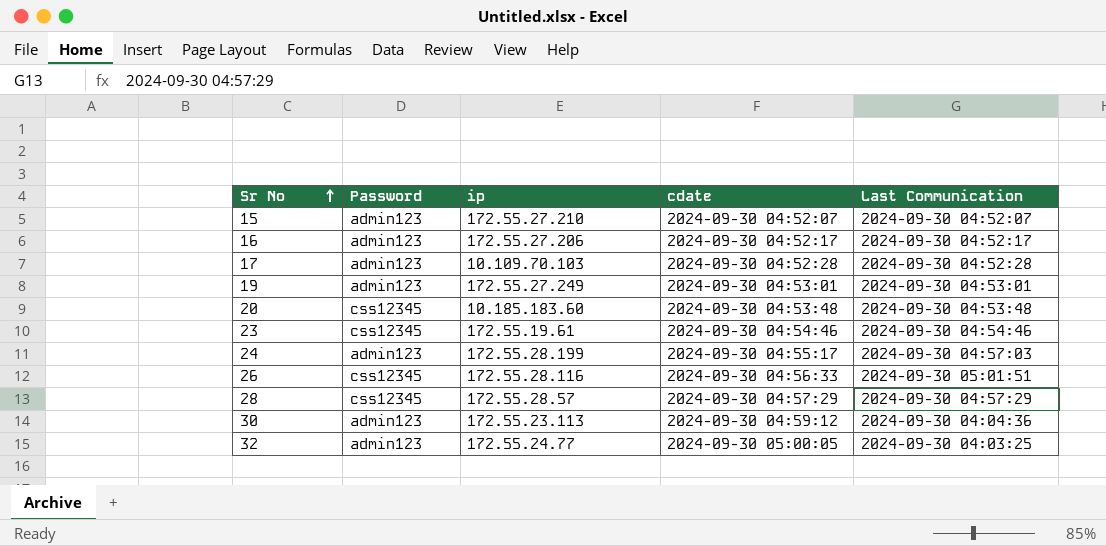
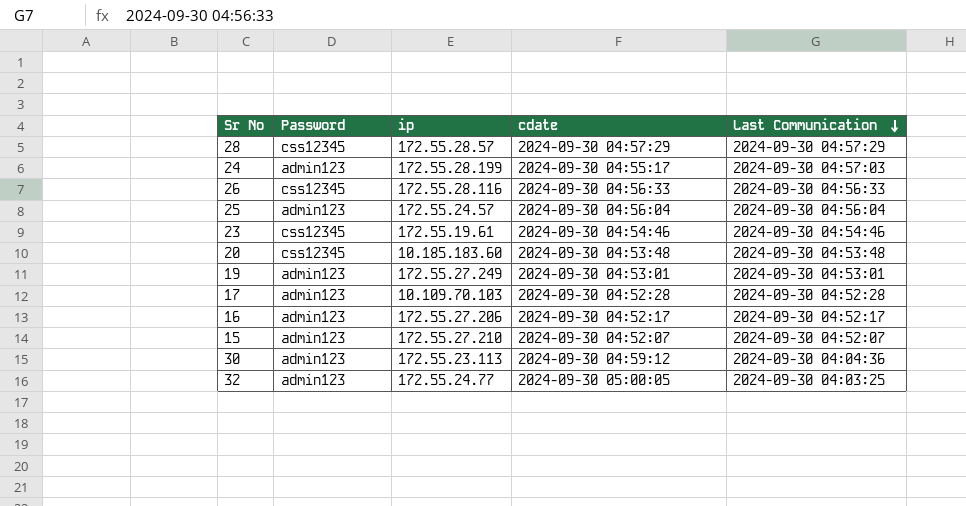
row order: Sr No ascending -> Last Communication descending
26 | Last Communication: 2024-09-30 05:01:51 -> 2024-09-30 04:56:33
row 25: none -> admin123 | 172.55.24.57 | 2024-09-30 04:56:04 | 2024-09-30 04:56:04

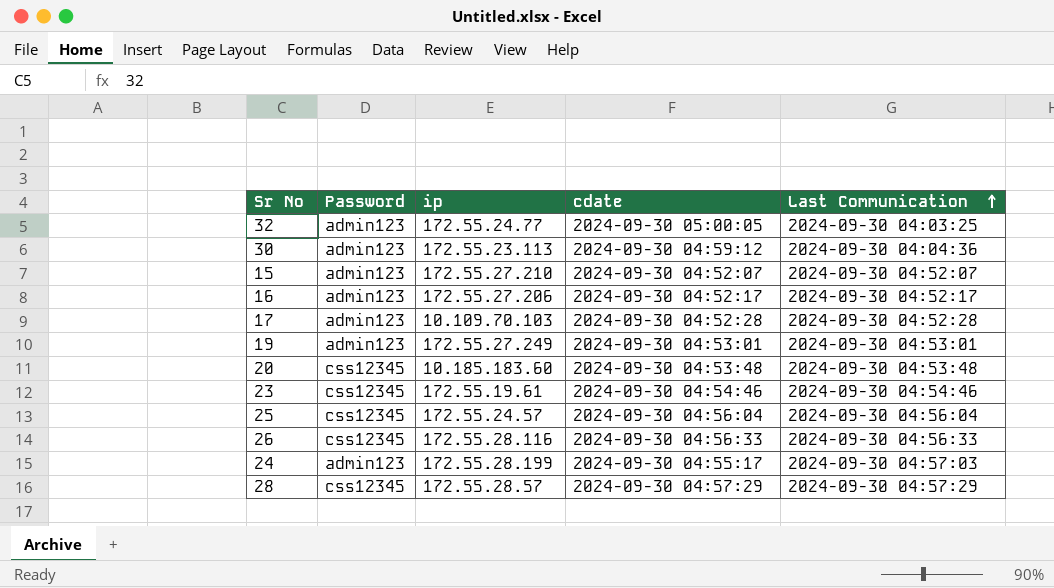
row order: Last Communication descending -> Last Communication ascending
25 | Password: admin123 -> css12345

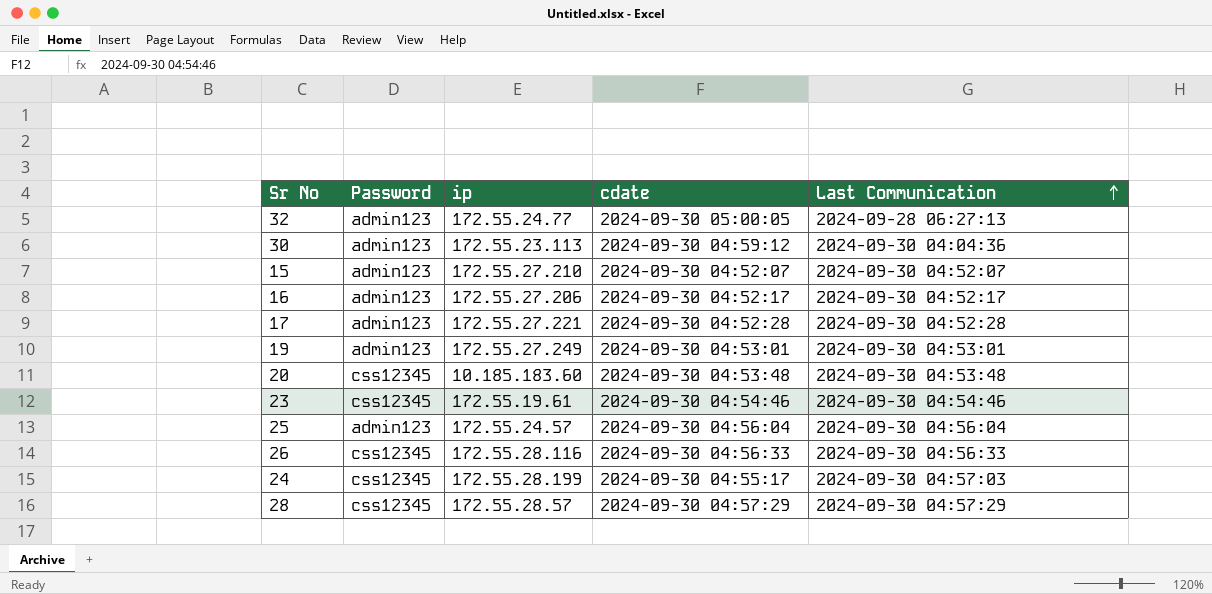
32 | Last Communication: 2024-09-30 04:03:25 -> 2024-09-28 06:27:13
17 | ip: 10.109.70.103 -> 172.55.27.221
25 | Password: css12345 -> admin123
24 | Password: admin123 -> css12345

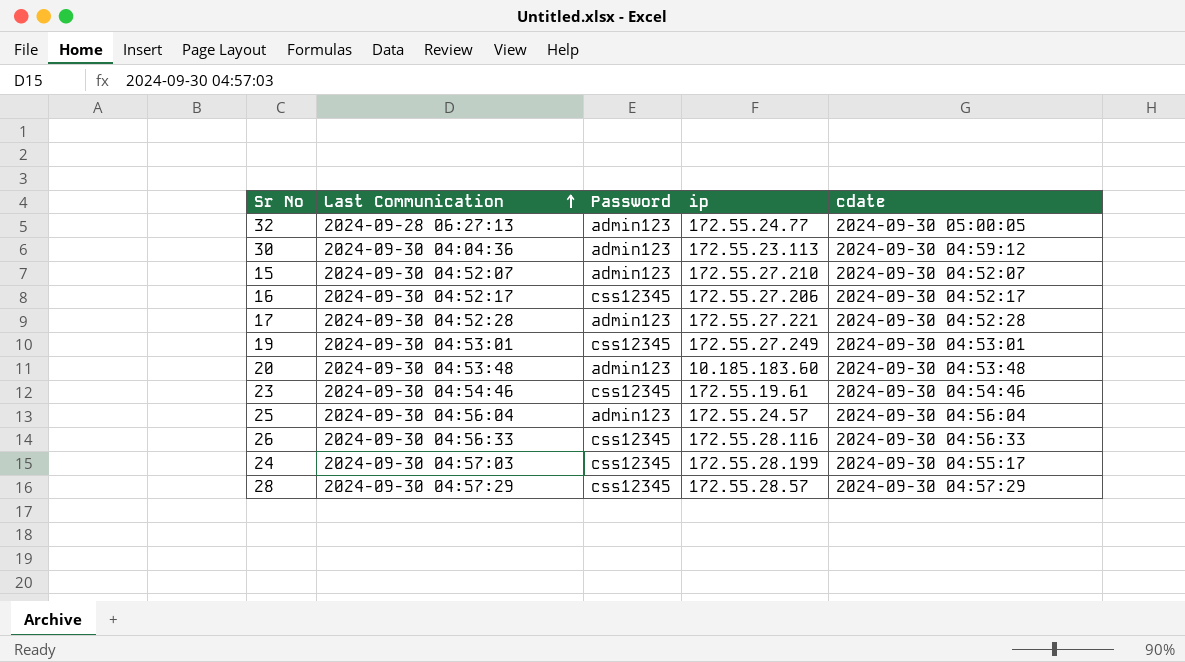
column Last Communication | position: 5 -> 2
16 | Password: admin123 -> css12345
19 | Password: admin123 -> css12345
20 | Password: css12345 -> admin123

